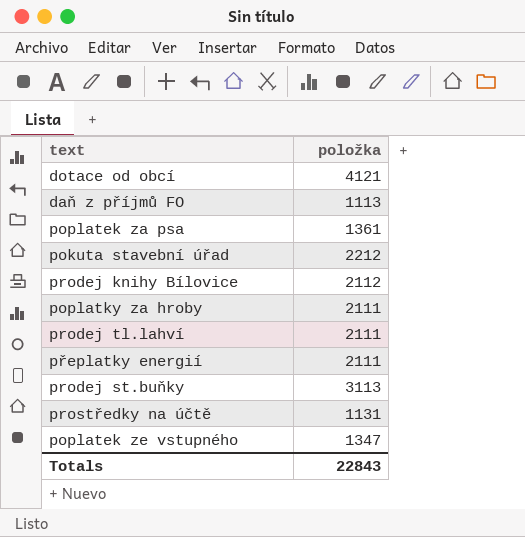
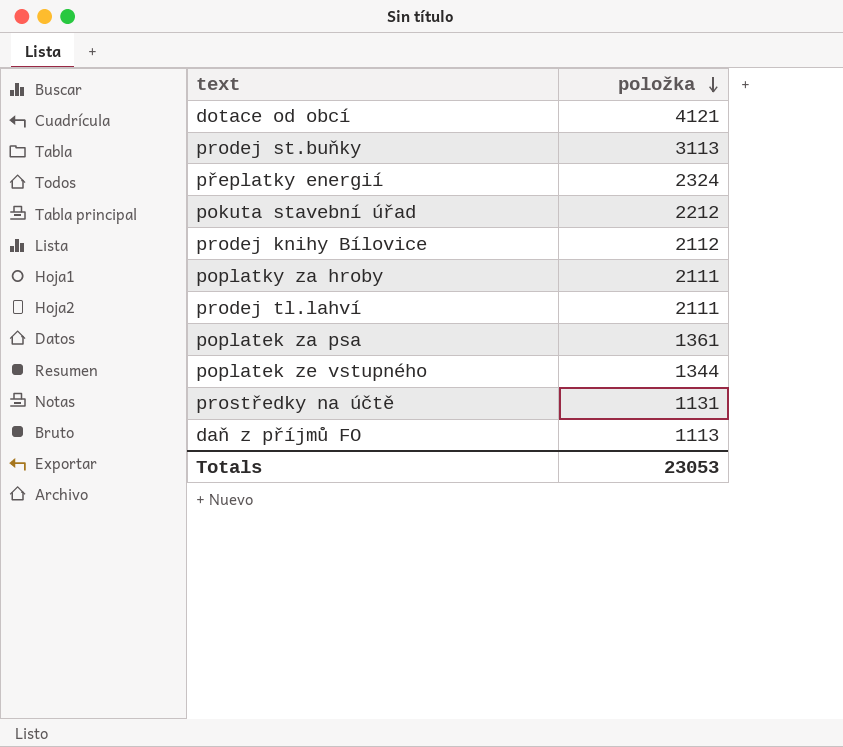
row order: none -> položka descending
přeplatky energií | položka: 2111 -> 2324
poplatek ze vstupného | položka: 1347 -> 1344
Totals | položka: 22843 -> 23053

